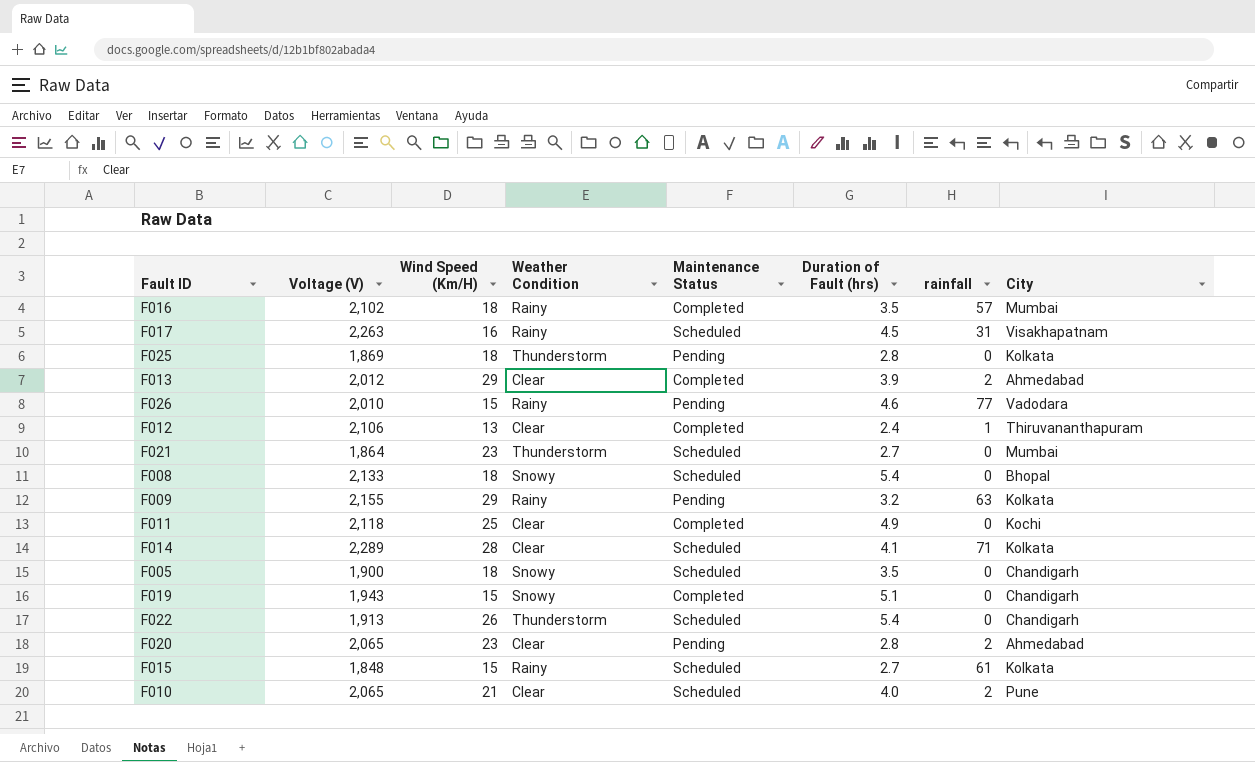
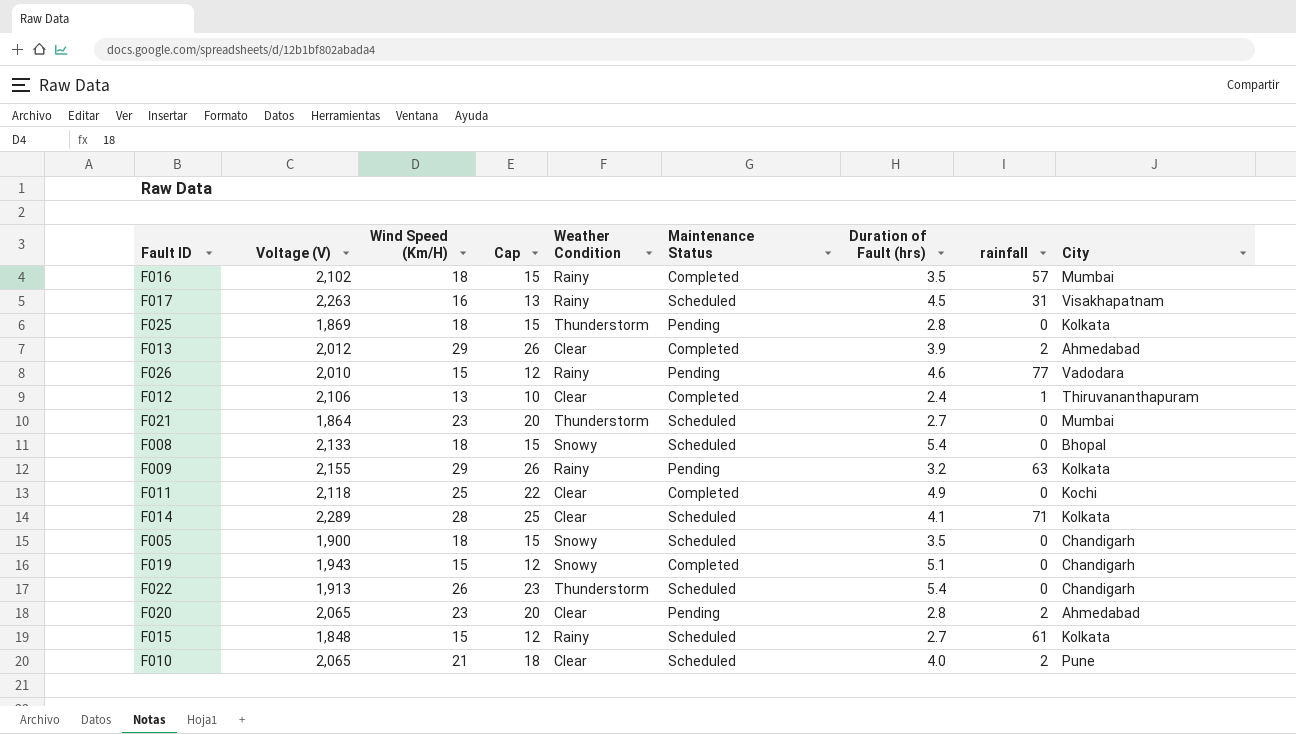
column Cap | formula: none -> [Wind Speed (Km/H)] - 3

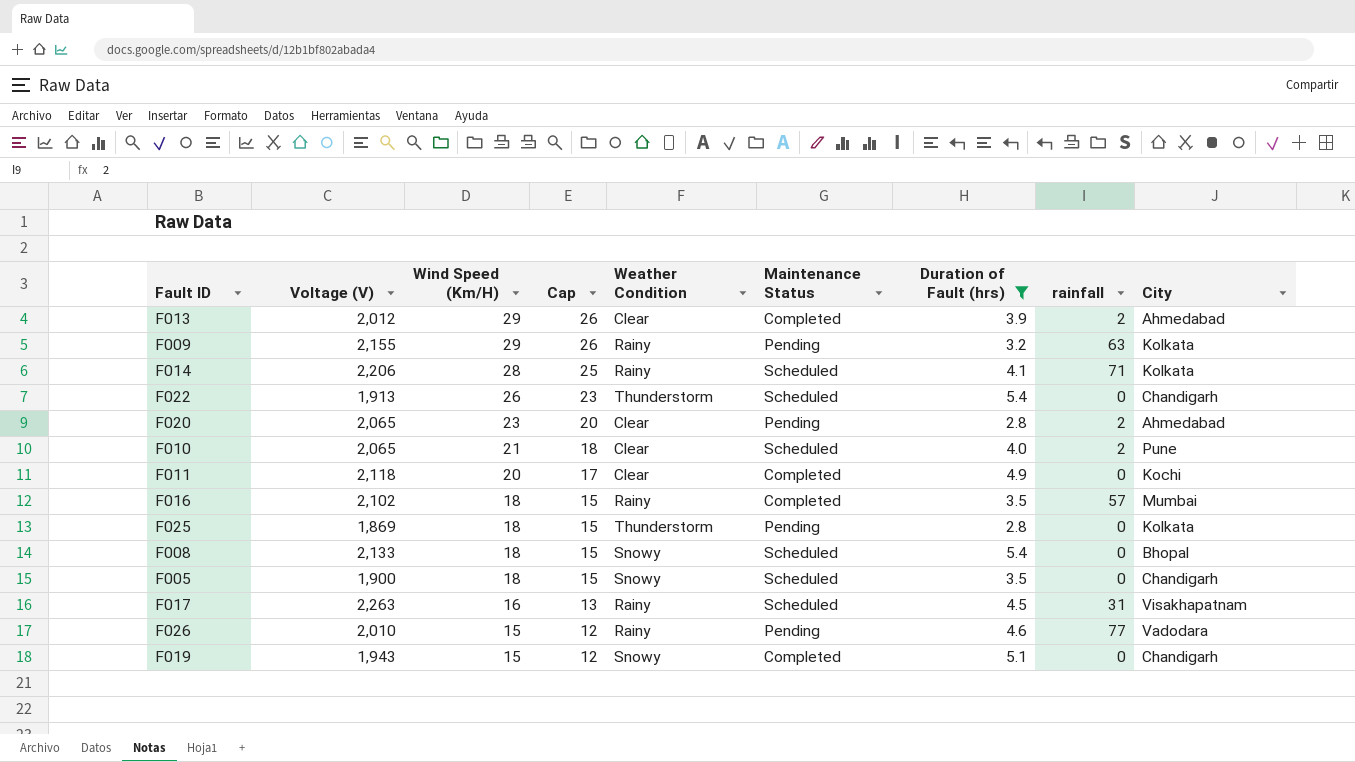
filter: none -> Duration of Fault (hrs) >= 2.8
row order: none -> Wind Speed (Km/H) descending
F014 | Voltage (V): 2,289 -> 2,206
F014 | Weather Condition: Clear -> Rainy
F011 | Wind Speed (Km/H): 25 -> 20
F011 | Cap: 22 -> 17

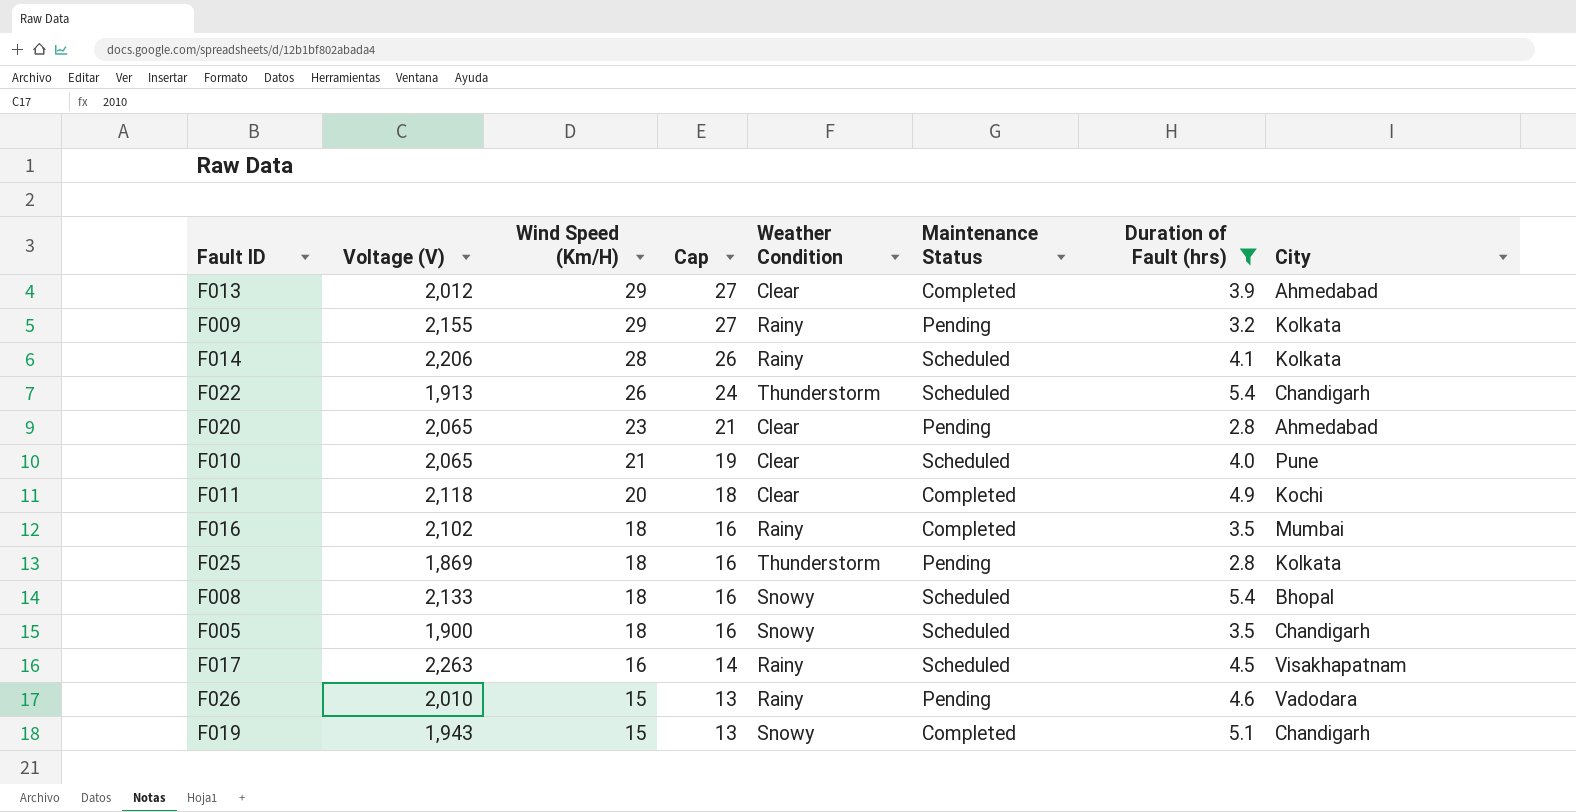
column rainfall | position: 8 -> none
column Cap | formula: [Wind Speed (Km/H)] - 3 -> [Wind Speed (Km/H)] - 2

